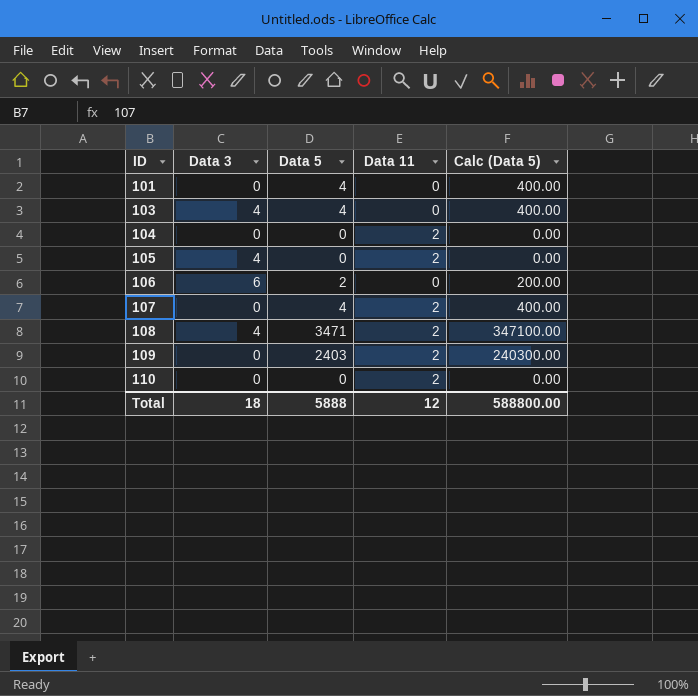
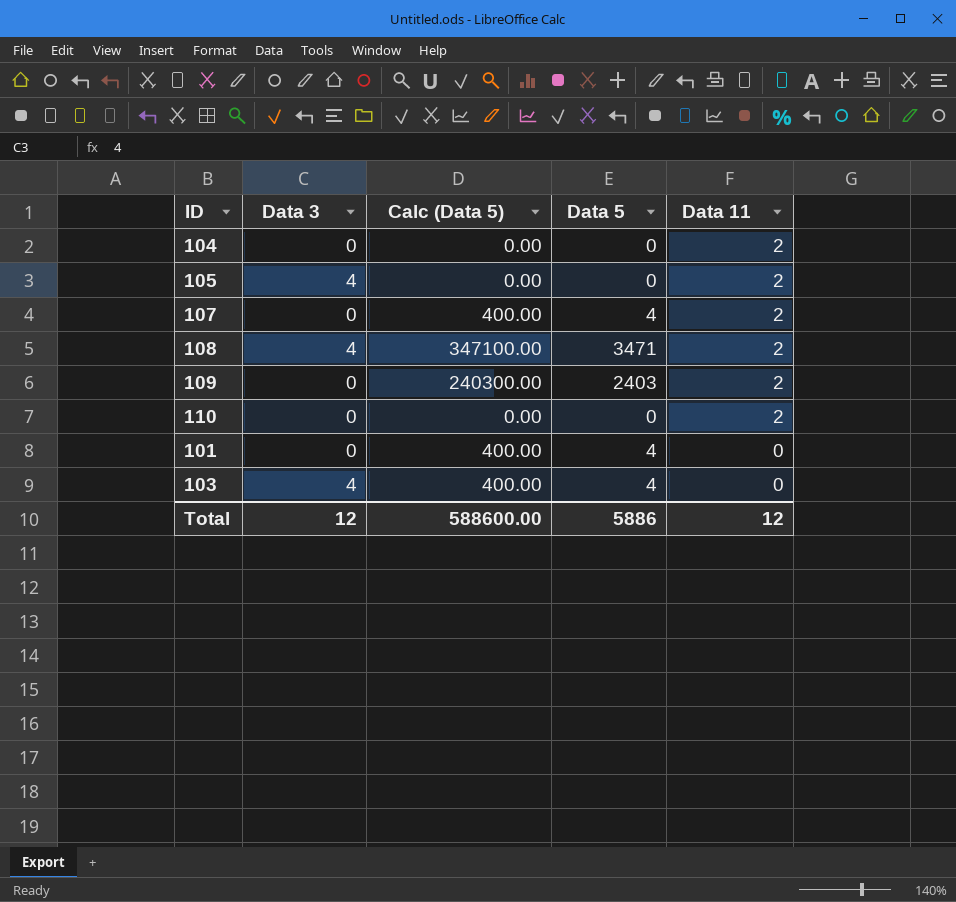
row order: ID ascending -> Data 11 descending
column Calc (Data 5) | position: 5 -> 3
row 106: 6 | 2 | 0 | 200.00 -> none
Total | Data 3: 18 -> 12
Total | Calc (Data 5): 588800.00 -> 588600.00
Total | Data 5: 5888 -> 5886

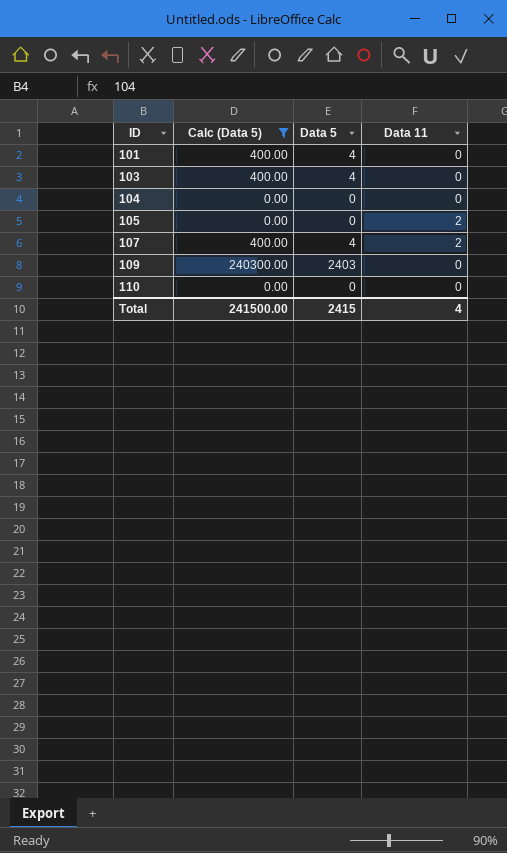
filter: none -> Calc (Data 5) != 347100.00
row order: Data 11 descending -> ID ascending
column Data 3 | position: 2 -> none
104 | Data 11: 2 -> 0
109 | Data 11: 2 -> 0
110 | Data 11: 2 -> 0
Total | Calc (Data 5): 588600.00 -> 241500.00
Total | Data 5: 5886 -> 2415
Total | Data 11: 12 -> 4

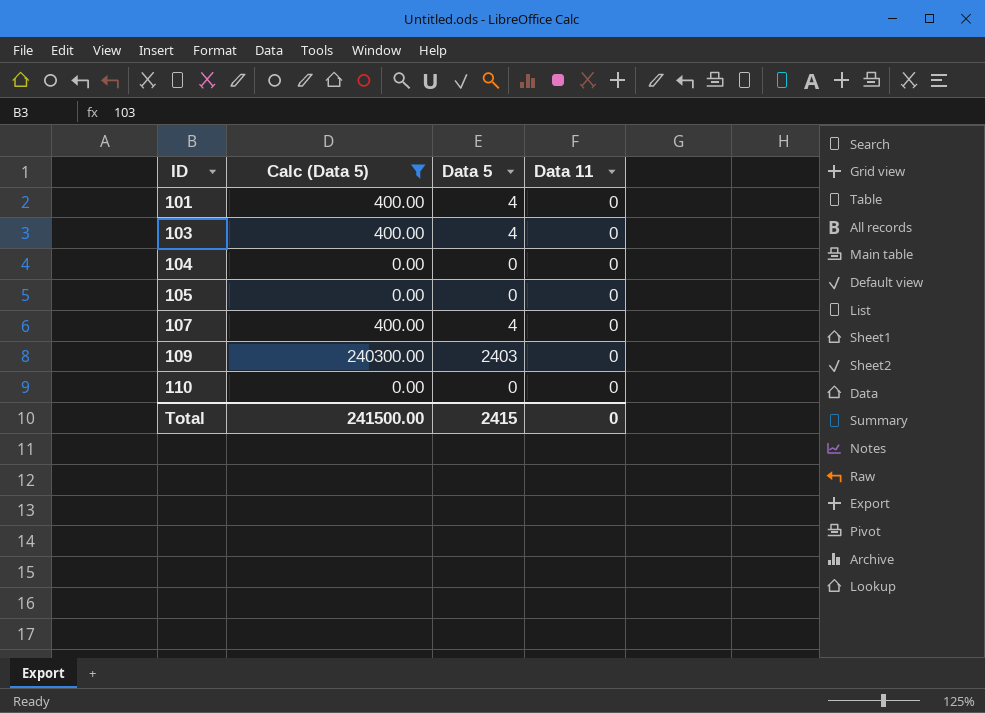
105 | Data 11: 2 -> 0
107 | Data 11: 2 -> 0
Total | Data 11: 4 -> 0

